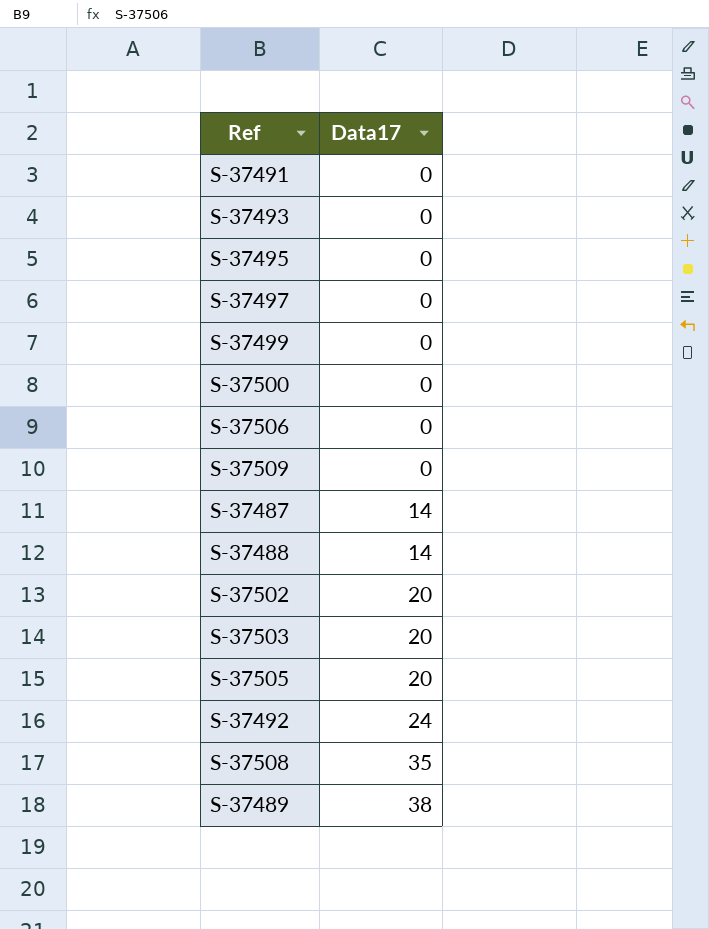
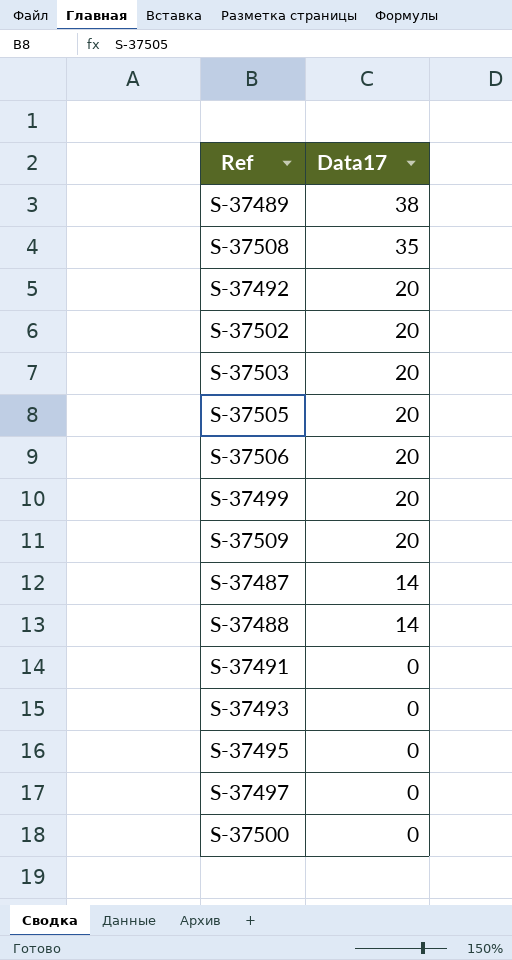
row order: Data17 ascending -> Data17 descending
S-37492 | Data17: 24 -> 20
S-37506 | Data17: 0 -> 20
S-37499 | Data17: 0 -> 20
S-37509 | Data17: 0 -> 20

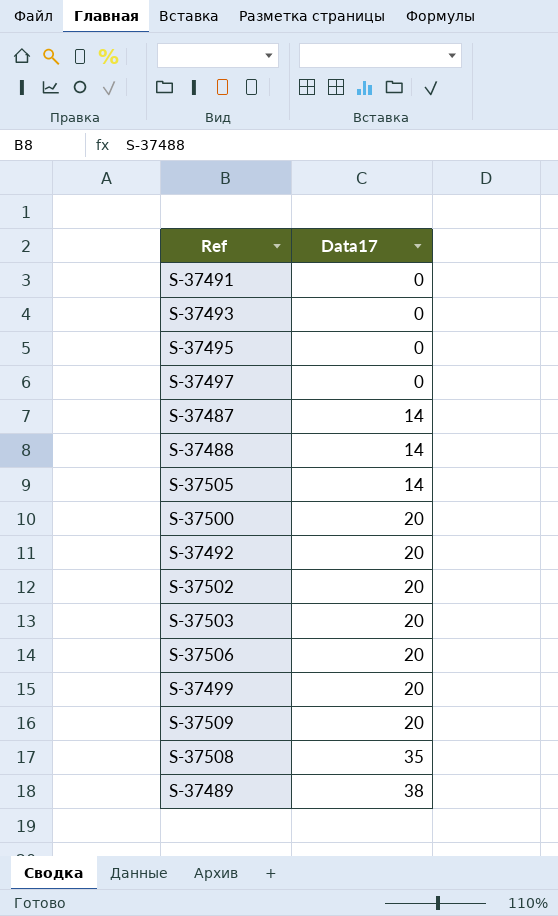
row order: Data17 descending -> Data17 ascending
S-37505 | Data17: 20 -> 14
S-37500 | Data17: 0 -> 20

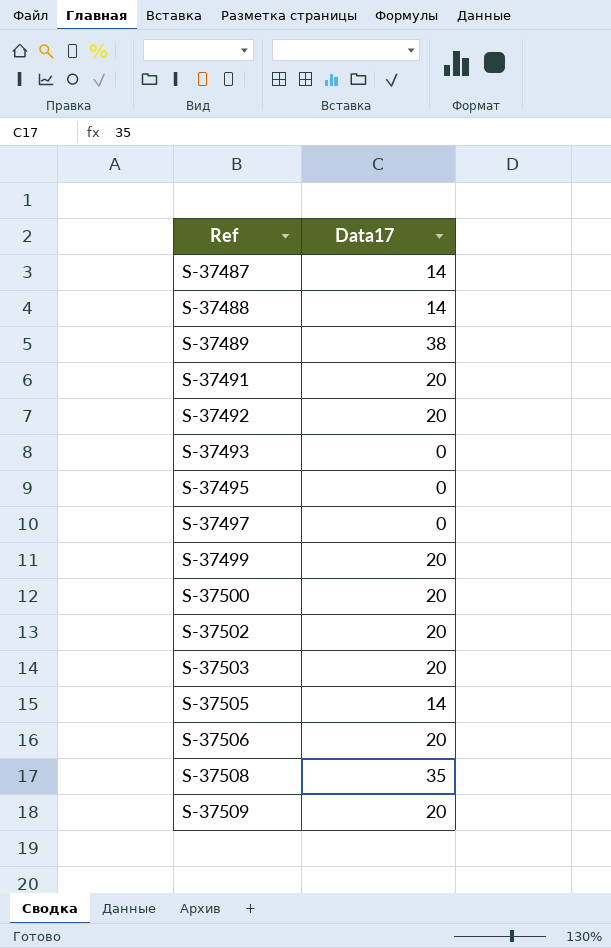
row order: Data17 ascending -> Ref ascending
S-37491 | Data17: 0 -> 20

